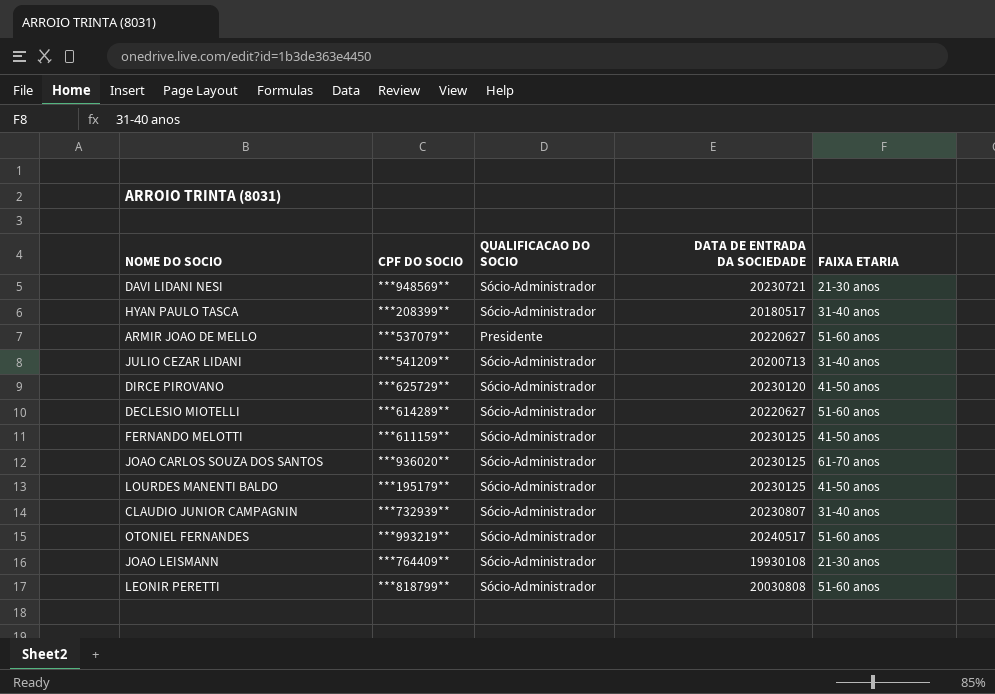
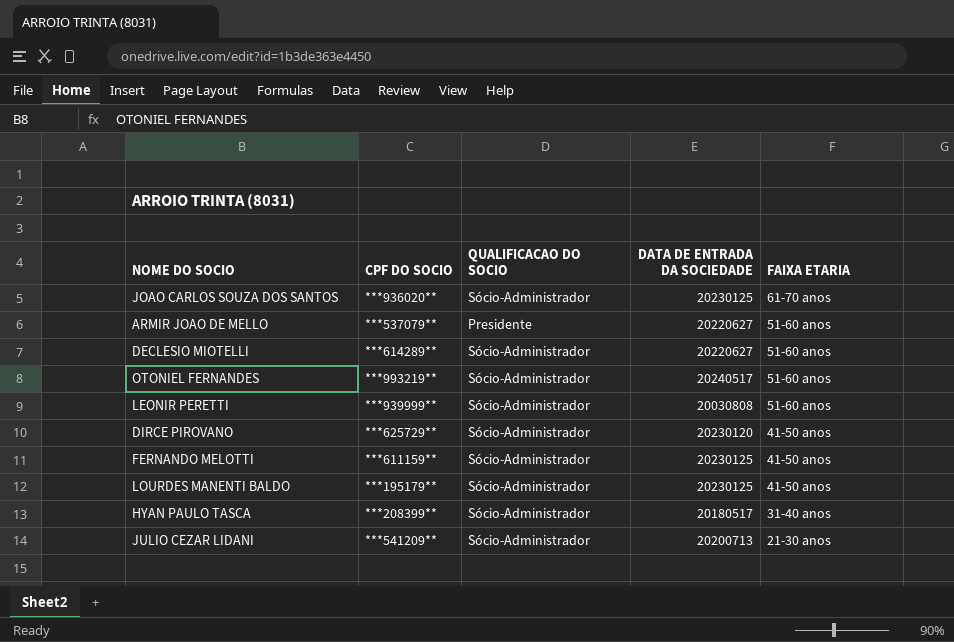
row order: none -> FAIXA ETARIA descending
row DAVI LIDANI NESI: ***948569** | Sócio-Administrador | 20230721 | 21-30 anos -> none
row CLAUDIO JUNIOR CAMPAGNIN: ***732939** | Sócio-Administrador | 20230807 | 31-40 anos -> none
row JOAO LEISMANN: ***764409** | Sócio-Administrador | 19930108 | 21-30 anos -> none
LEONIR PERETTI | CPF DO SOCIO: ***818799** -> ***939999**
JULIO CEZAR LIDANI | FAIXA ETARIA: 31-40 anos -> 21-30 anos

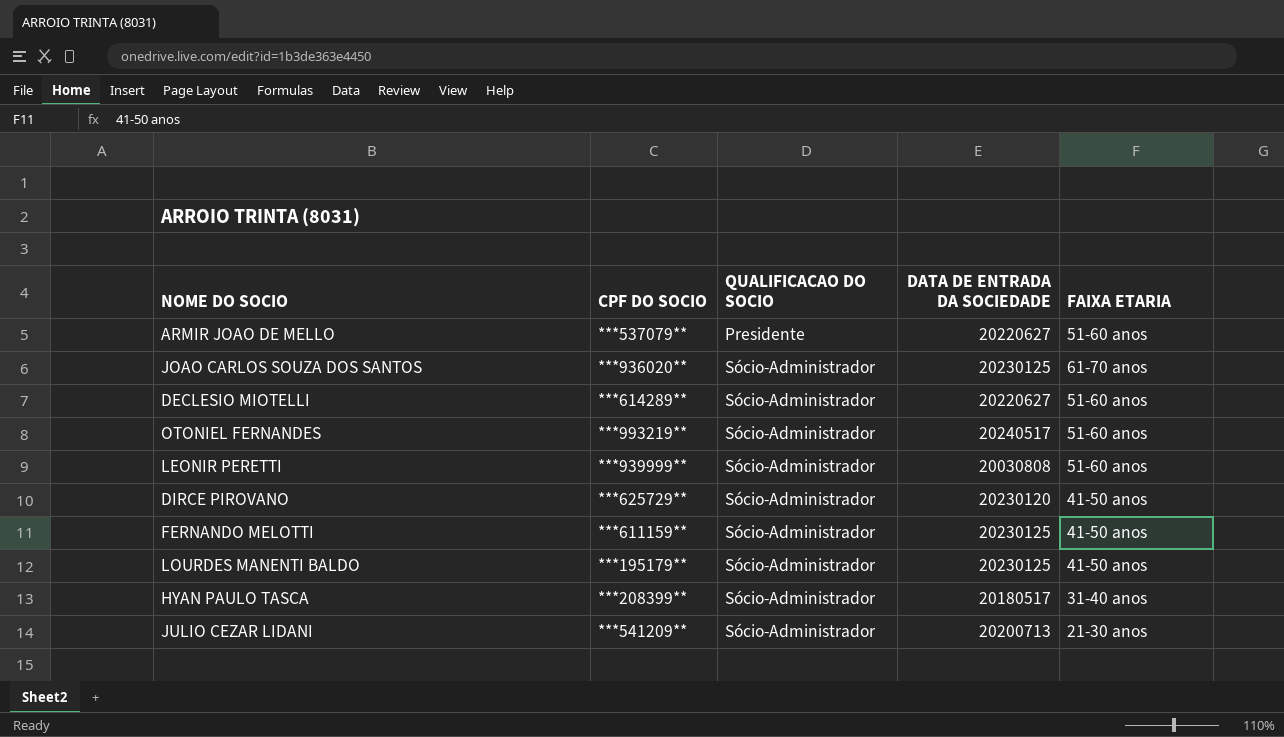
row order: FAIXA ETARIA descending -> QUALIFICACAO DO SOCIO ascending

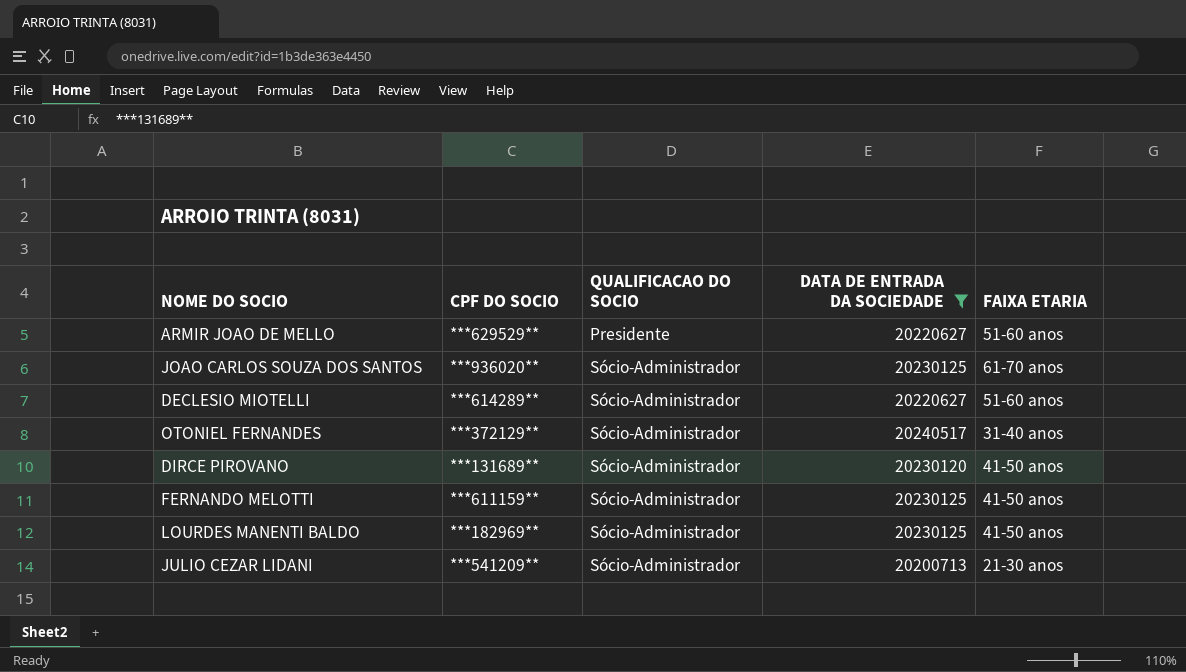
filter: none -> DATA DE ENTRADA DA SOCIEDADE >= 20200713
ARMIR JOAO DE MELLO | CPF DO SOCIO: ***537079** -> ***629529**
OTONIEL FERNANDES | CPF DO SOCIO: ***993219** -> ***372129**
OTONIEL FERNANDES | FAIXA ETARIA: 51-60 anos -> 31-40 anos
DIRCE PIROVANO | CPF DO SOCIO: ***625729** -> ***131689**
LOURDES MANENTI BALDO | CPF DO SOCIO: ***195179** -> ***182969**

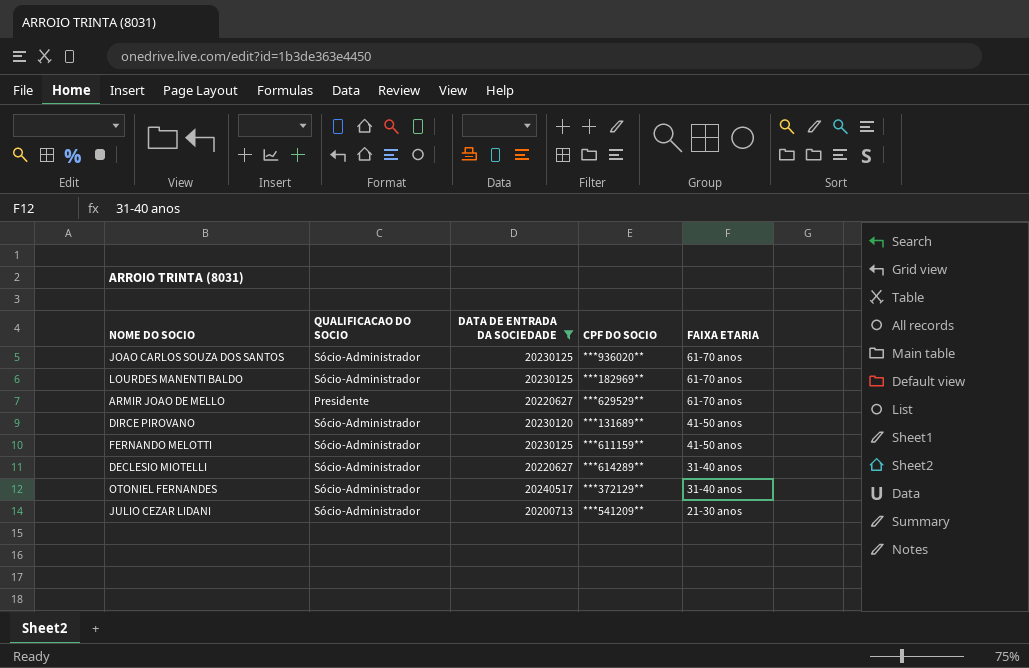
row order: QUALIFICACAO DO SOCIO ascending -> FAIXA ETARIA descending
column CPF DO SOCIO | position: 2 -> 4
LOURDES MANENTI BALDO | FAIXA ETARIA: 41-50 anos -> 61-70 anos
ARMIR JOAO DE MELLO | FAIXA ETARIA: 51-60 anos -> 61-70 anos
DECLESIO MIOTELLI | FAIXA ETARIA: 51-60 anos -> 31-40 anos

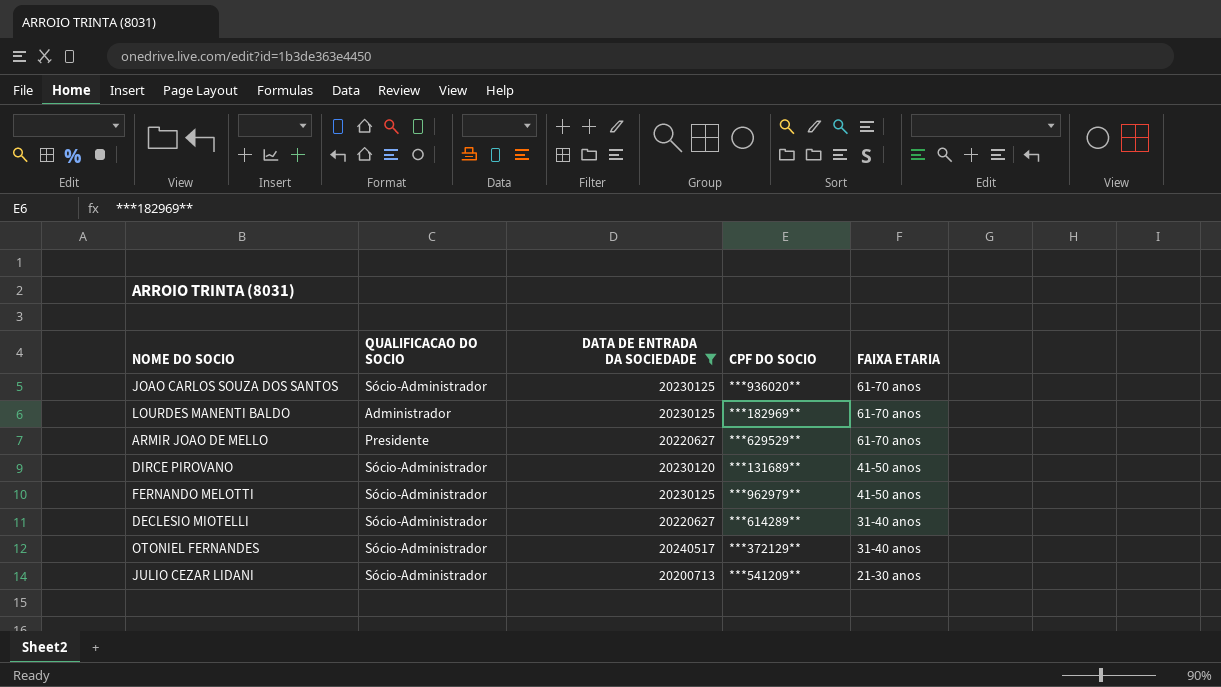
LOURDES MANENTI BALDO | QUALIFICACAO DO SOCIO: Sócio-Administrador -> Administrador
FERNANDO MELOTTI | CPF DO SOCIO: ***611159** -> ***962979**

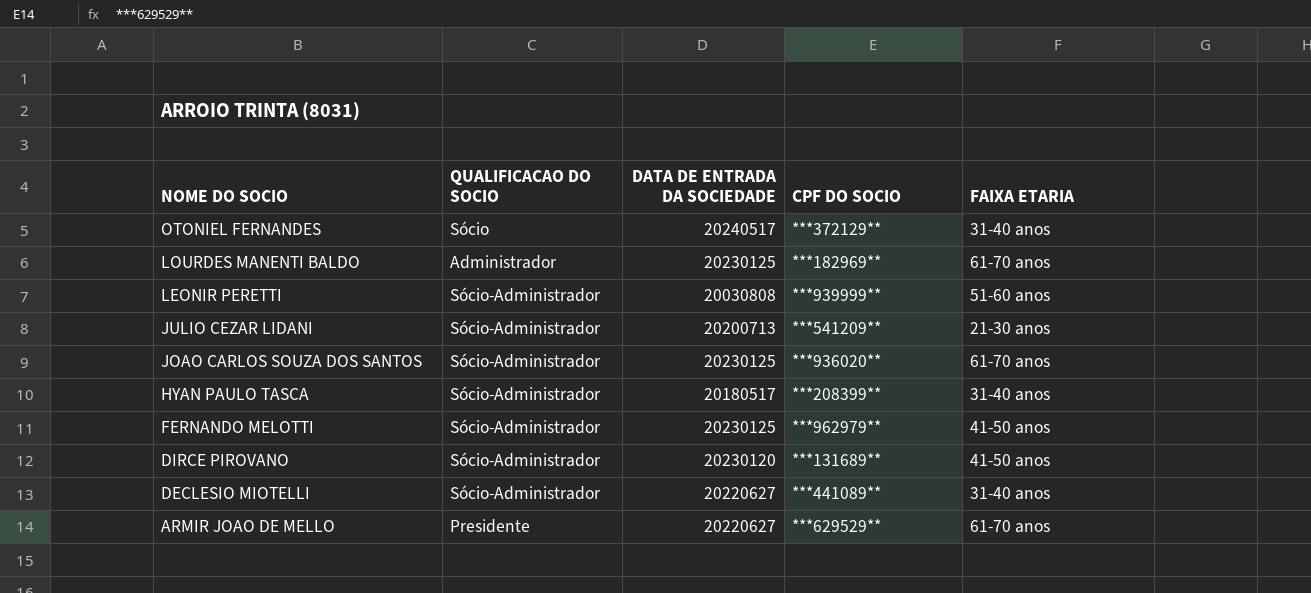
filter: DATA DE ENTRADA DA SOCIEDADE >= 20200713 -> none
row order: FAIXA ETARIA descending -> NOME DO SOCIO descending
OTONIEL FERNANDES | QUALIFICACAO DO SOCIO: Sócio-Administrador -> Sócio
DECLESIO MIOTELLI | CPF DO SOCIO: ***614289** -> ***441089**

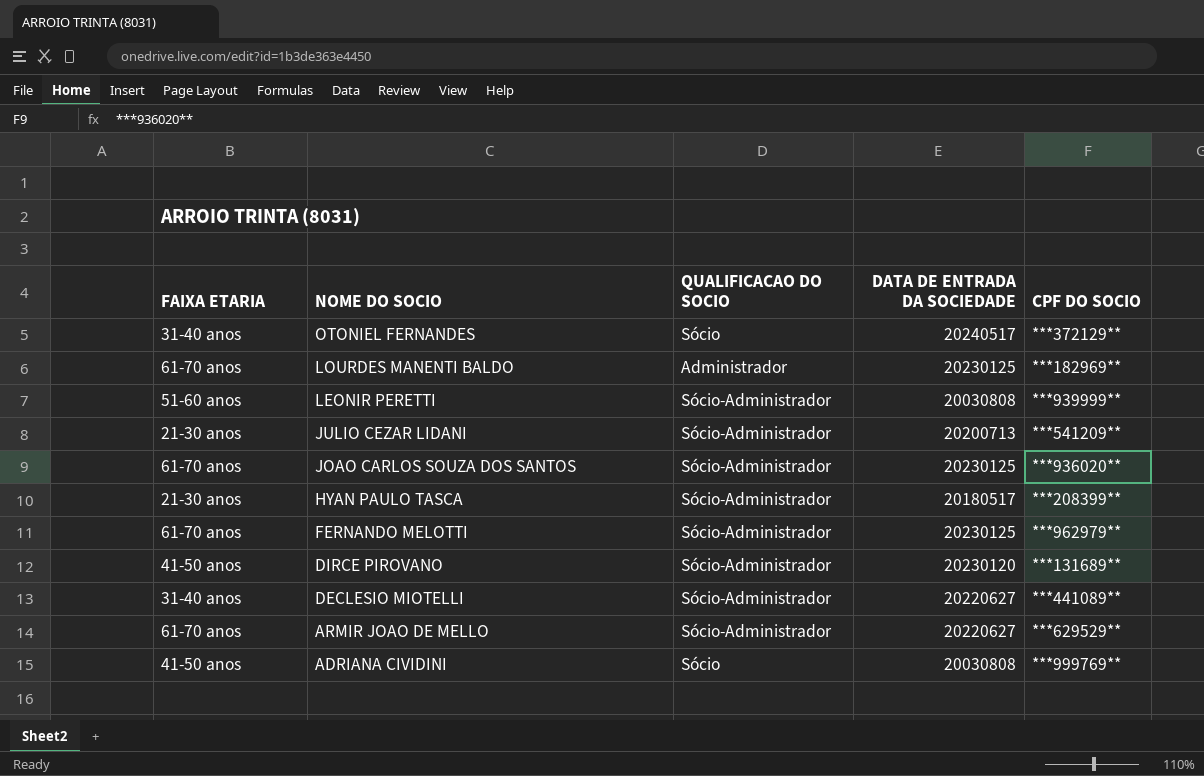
column FAIXA ETARIA | position: 5 -> 1
HYAN PAULO TASCA | FAIXA ETARIA: 31-40 anos -> 21-30 anos
FERNANDO MELOTTI | FAIXA ETARIA: 41-50 anos -> 61-70 anos
ARMIR JOAO DE MELLO | QUALIFICACAO DO SOCIO: Presidente -> Sócio-Administrador
row ADRIANA CIVIDINI: none -> 41-50 anos | Sócio | 20030808 | ***999769**

